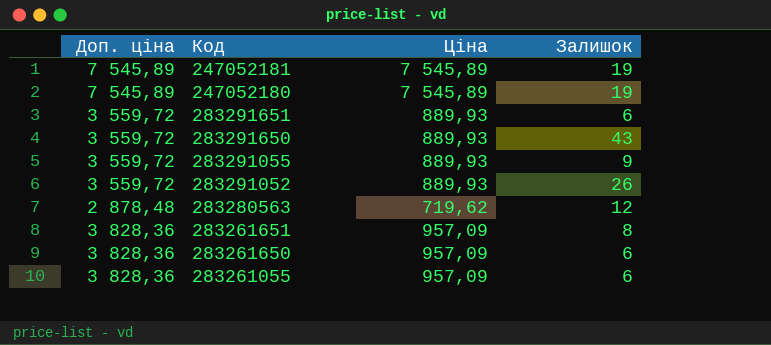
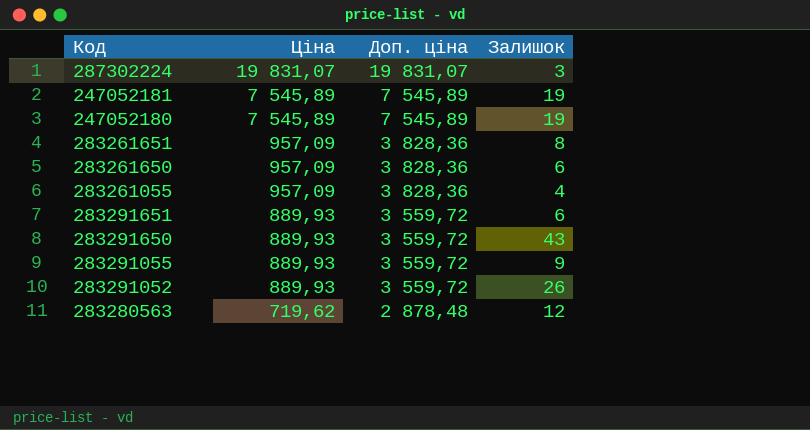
row order: none -> Ціна descending
column Доп. ціна | position: 1 -> 3
row 287302224: none -> 19 831,07 | 19 831,07 | 3
283261055 | Залишок: 6 -> 4

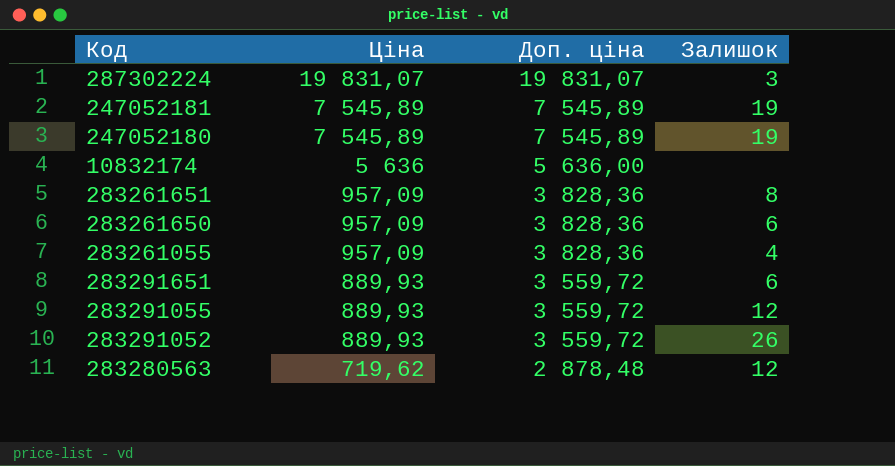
row 283291650: 889,93 | 3 559,72 | 43 -> none
row 10832174: none -> 5 636 | 5 636,00 | none
283291055 | Залишок: 9 -> 12

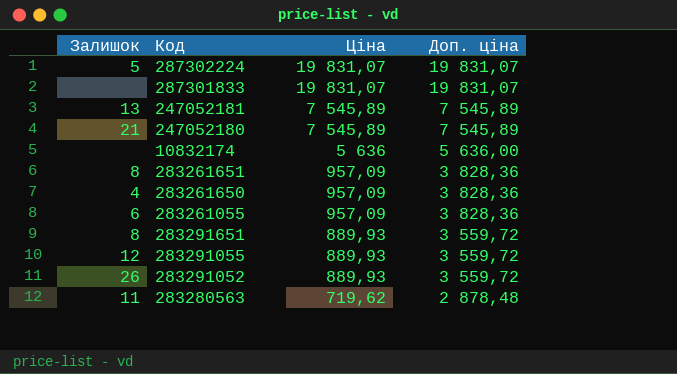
column Залишок | position: 4 -> 1
287302224 | Залишок: 3 -> 5
row 287301833: none -> none | 19 831,07 | 19 831,07
247052181 | Залишок: 19 -> 13
247052180 | Залишок: 19 -> 21
283261650 | Залишок: 6 -> 4
283261055 | Залишок: 4 -> 6
283291651 | Залишок: 6 -> 8
283280563 | Залишок: 12 -> 11

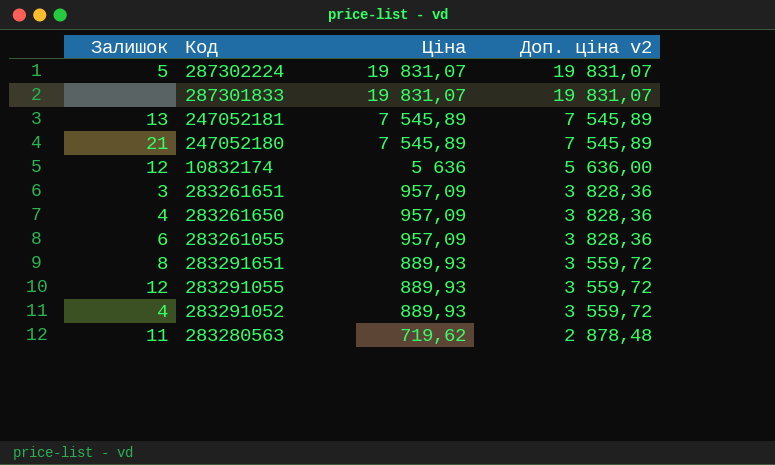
column name: Доп. ціна -> Доп. ціна v2
10832174 | Залишок: none -> 12
283261651 | Залишок: 8 -> 3
283291052 | Залишок: 26 -> 4

